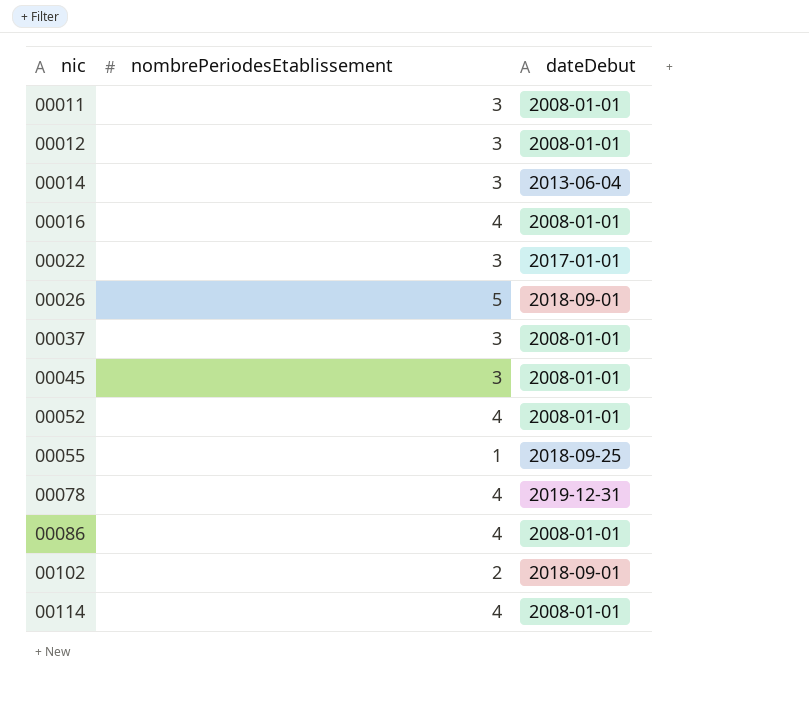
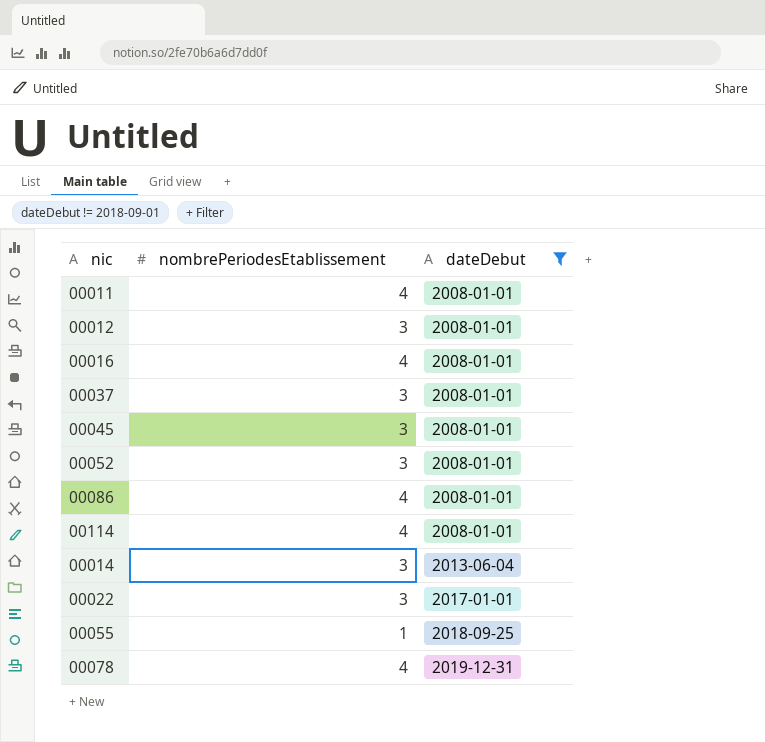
filter: none -> dateDebut != 2018-09-01
row order: nic ascending -> dateDebut ascending
00011 | nombrePeriodesEtablissement: 3 -> 4
00052 | nombrePeriodesEtablissement: 4 -> 3

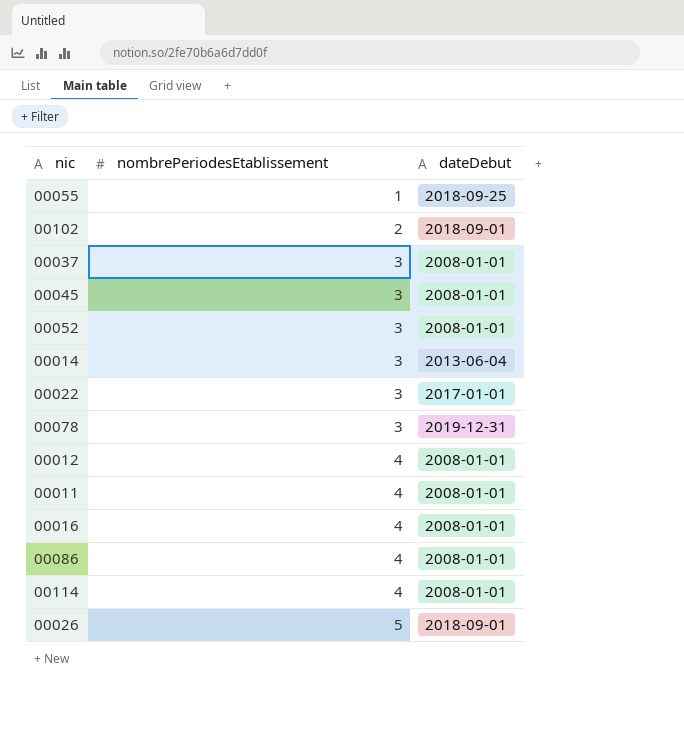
filter: dateDebut != 2018-09-01 -> none
row order: dateDebut ascending -> nombrePeriodesEtablissement ascending
00078 | nombrePeriodesEtablissement: 4 -> 3
00012 | nombrePeriodesEtablissement: 3 -> 4

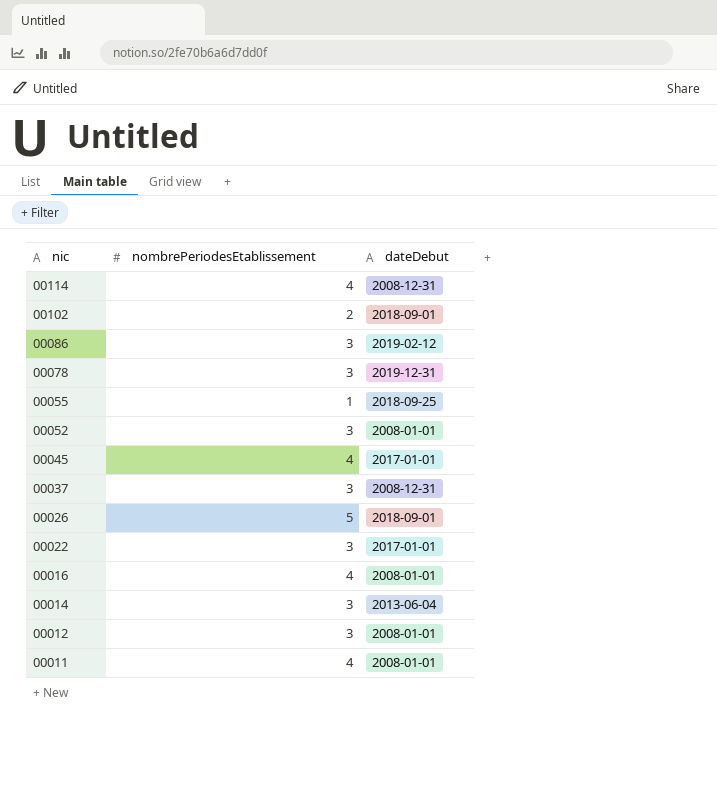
row order: nombrePeriodesEtablissement ascending -> nic descending
00114 | dateDebut: 2008-01-01 -> 2008-12-31
00086 | nombrePeriodesEtablissement: 4 -> 3
00086 | dateDebut: 2008-01-01 -> 2019-02-12
00045 | nombrePeriodesEtablissement: 3 -> 4
00045 | dateDebut: 2008-01-01 -> 2017-01-01
00037 | dateDebut: 2008-01-01 -> 2008-12-31
00012 | nombrePeriodesEtablissement: 4 -> 3

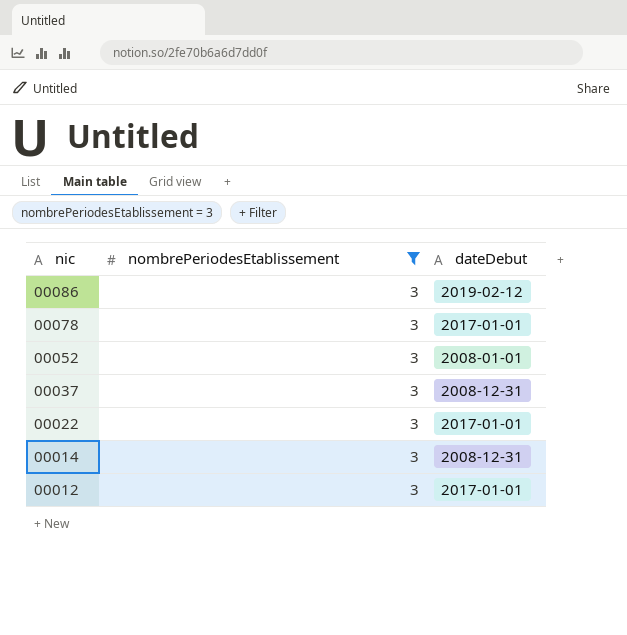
filter: none -> nombrePeriodesEtablissement = 3
00078 | dateDebut: 2019-12-31 -> 2017-01-01
00014 | dateDebut: 2013-06-04 -> 2008-12-31
00012 | dateDebut: 2008-01-01 -> 2017-01-01

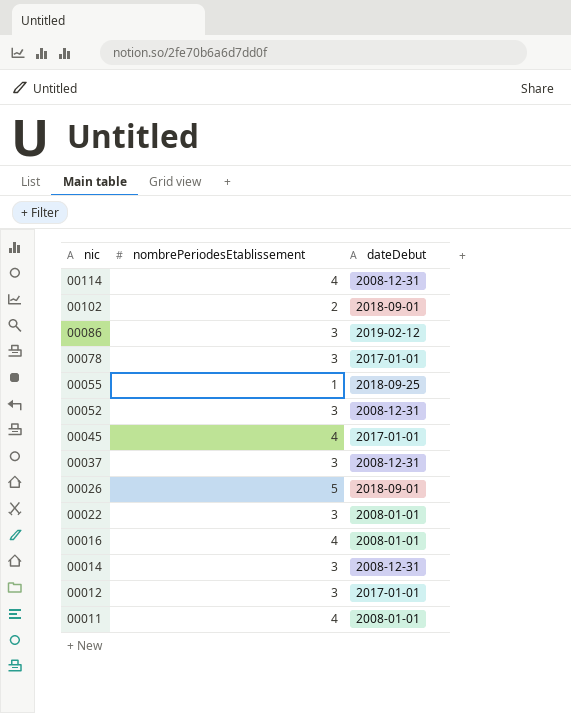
filter: nombrePeriodesEtablissement = 3 -> none
00052 | dateDebut: 2008-01-01 -> 2008-12-31
00022 | dateDebut: 2017-01-01 -> 2008-01-01

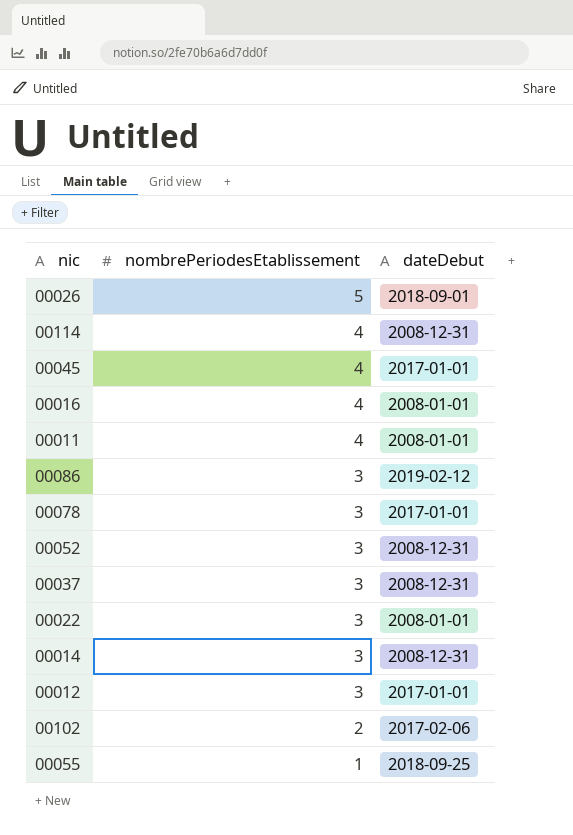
row order: nic descending -> nombrePeriodesEtablissement descending
00102 | dateDebut: 2018-09-01 -> 2017-02-06

